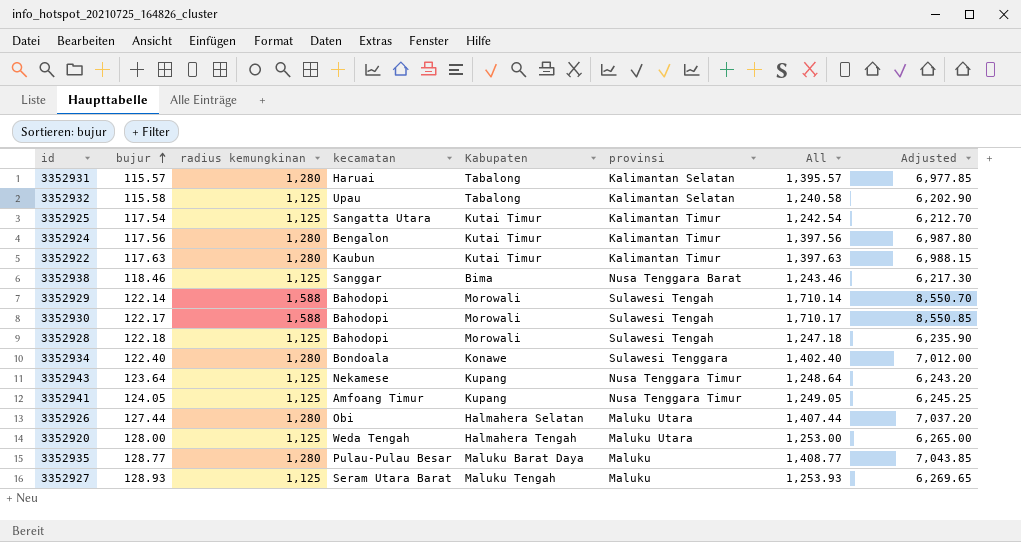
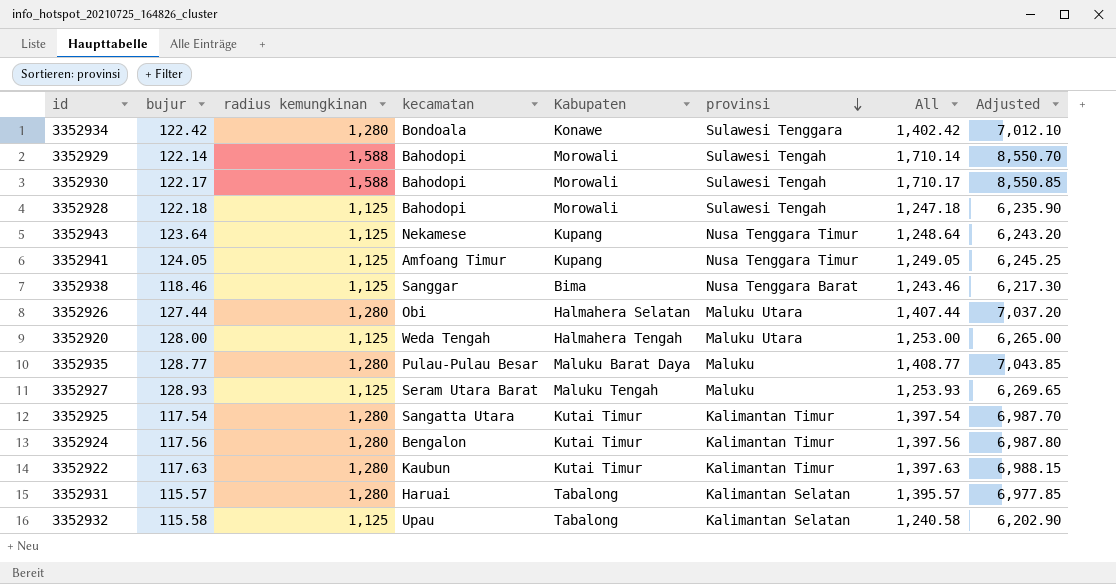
row order: bujur ascending -> provinsi descending
3352934 | bujur: 122.40 -> 122.42
3352934 | All: 1,402.40 -> 1,402.42
3352934 | Adjusted: 7,012.00 -> 7,012.10
3352925 | radius kemungkinan: 1,125 -> 1,280
3352925 | All: 1,242.54 -> 1,397.54
3352925 | Adjusted: 6,212.70 -> 6,987.70

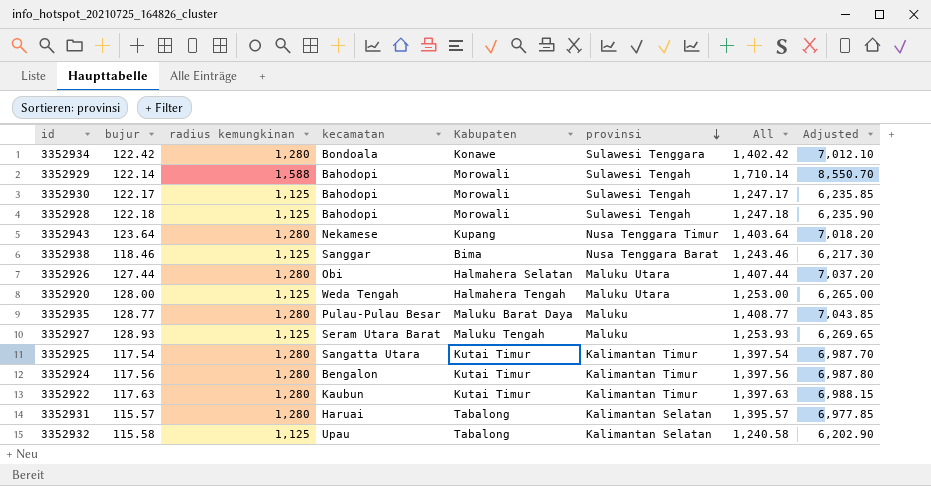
row 3352941: 124.05 | 1,125 | Amfoang Timur | Kupang | Nusa Tenggara Timur | 1,249.05 | 6,245.25 -> none
3352930 | radius kemungkinan: 1,588 -> 1,125
3352930 | All: 1,710.17 -> 1,247.17
3352930 | Adjusted: 8,550.85 -> 6,235.85
3352943 | radius kemungkinan: 1,125 -> 1,280
3352943 | All: 1,248.64 -> 1,403.64
3352943 | Adjusted: 6,243.20 -> 7,018.20

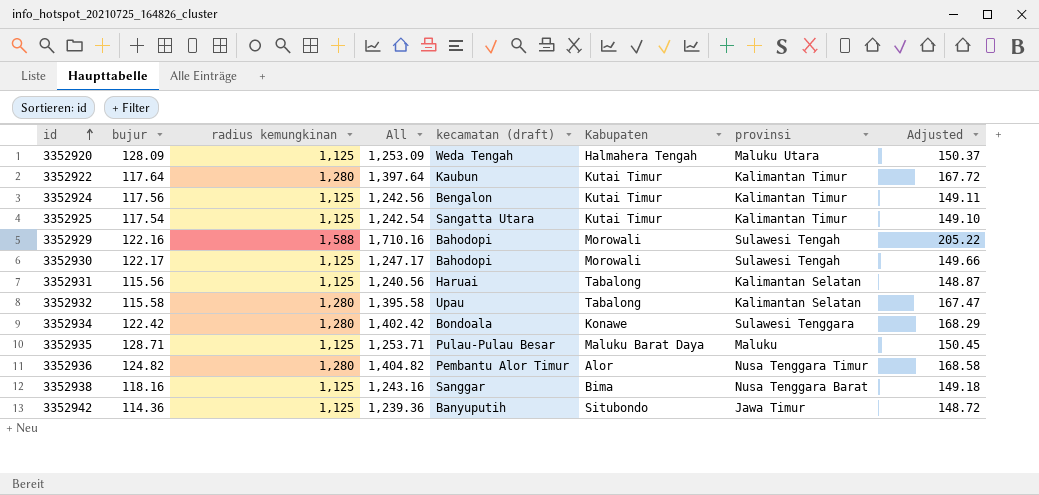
row order: provinsi descending -> id ascending
column All | position: 7 -> 4
column name: kecamatan -> kecamatan (draft)
column Adjusted | formula: [All] * 5 -> [All] * 0.12
row 3352928: 122.18 | 1,125 | Bahodopi | Morowali | Sulawesi Tengah | 1,247.18 | 6,235.90 -> none
row 3352943: 123.64 | 1,280 | Nekamese | Kupang | Nusa Tenggara Timur | 1,403.64 | 7,018.20 -> none
row 3352926: 127.44 | 1,280 | Obi | Halmahera Selatan | Maluku Utara | 1,407.44 | 7,037.20 -> none
row 3352927: 128.93 | 1,125 | Seram Utara Barat | Maluku Tengah | Maluku | 1,253.93 | 6,269.65 -> none
3352920 | bujur: 128.00 -> 128.09
3352920 | All: 1,253.00 -> 1,253.09
3352922 | bujur: 117.63 -> 117.64
3352922 | All: 1,397.63 -> 1,397.64
3352924 | radius kemungkinan: 1,280 -> 1,125
3352924 | All: 1,397.56 -> 1,242.56
3352925 | radius kemungkinan: 1,280 -> 1,125
3352925 | All: 1,397.54 -> 1,242.54
3352929 | bujur: 122.14 -> 122.16
3352929 | All: 1,710.14 -> 1,710.16
3352931 | bujur: 115.57 -> 115.56
3352931 | radius kemungkinan: 1,280 -> 1,125
3352931 | All: 1,395.57 -> 1,240.56
3352932 | radius kemungkinan: 1,125 -> 1,280
3352932 | All: 1,240.58 -> 1,395.58
3352935 | bujur: 128.77 -> 128.71
3352935 | radius kemungkinan: 1,280 -> 1,125
3352935 | All: 1,408.77 -> 1,253.71
row 3352936: none -> 124.82 | 1,280 | 1,404.82 | Pembantu Alor Timur | Alor | Nusa Tenggara Timur | 168.58
3352938 | bujur: 118.46 -> 118.16
3352938 | All: 1,243.46 -> 1,243.16
row 3352942: none -> 114.36 | 1,125 | 1,239.36 | Banyuputih | Situbondo | Jawa Timur | 148.72

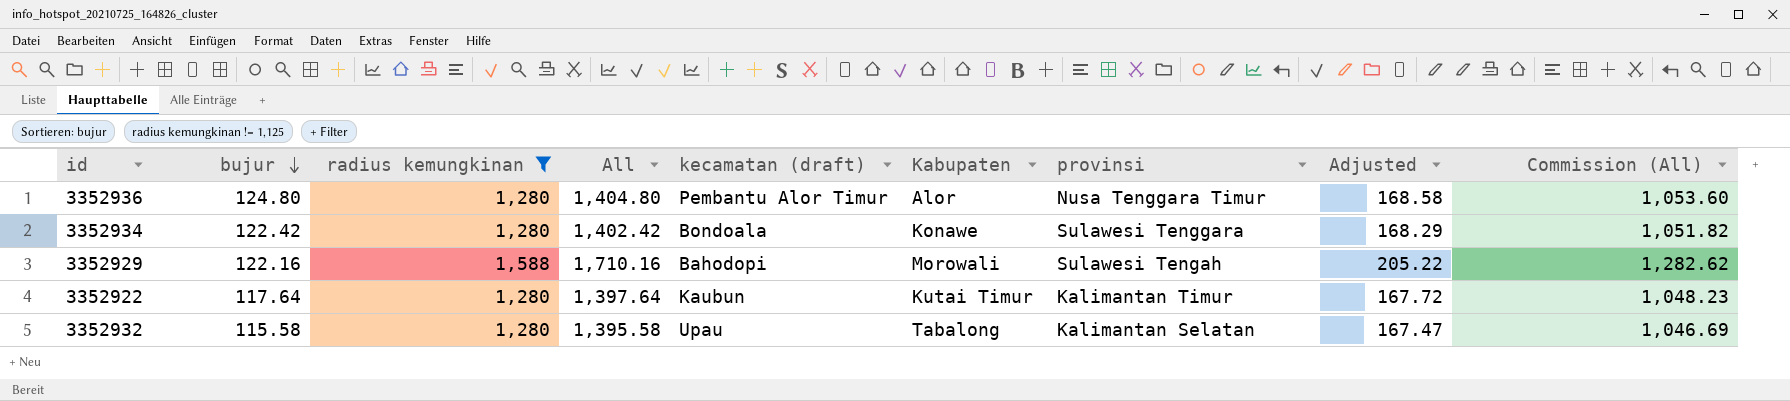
filter: none -> radius kemungkinan != 1,125
row order: id ascending -> bujur descending
column Commission (All) | formula: none -> [All] * 0.75
3352936 | bujur: 124.82 -> 124.80
3352936 | All: 1,404.82 -> 1,404.80

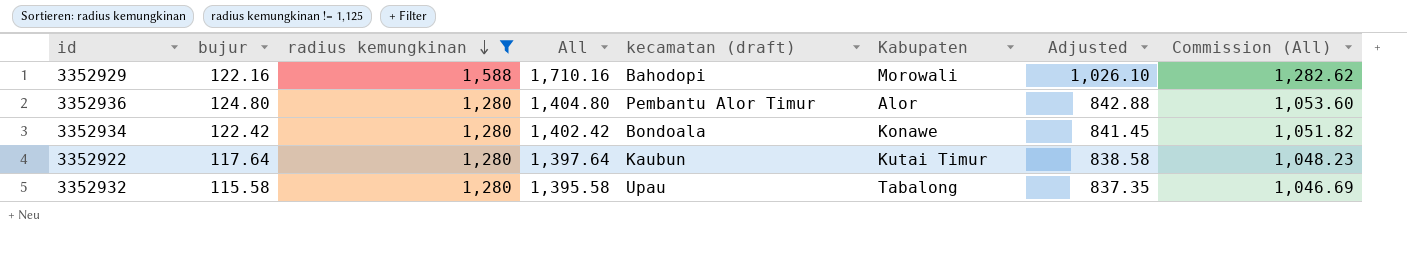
row order: bujur descending -> radius kemungkinan descending
column provinsi | position: 7 -> none
column Adjusted | formula: [All] * 0.12 -> [All] * 0.6

